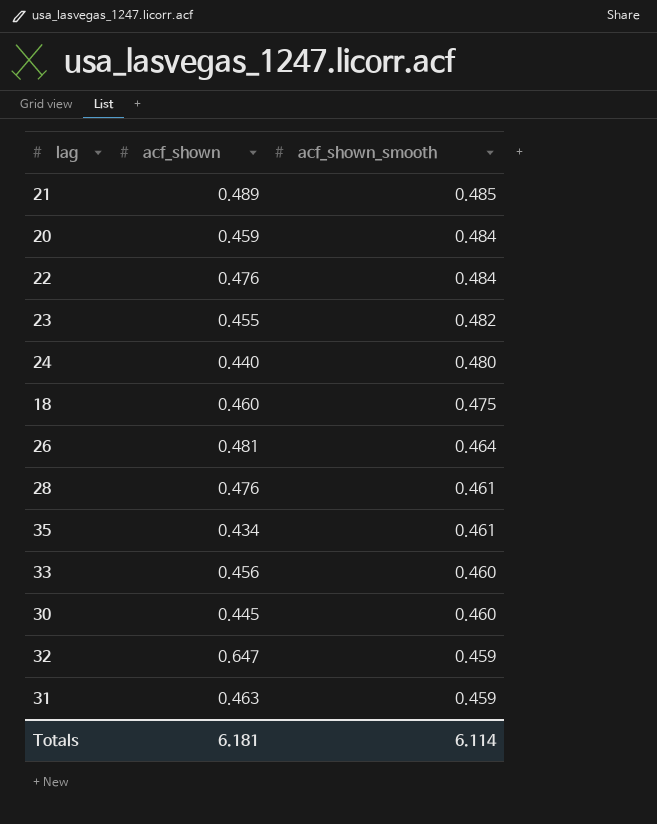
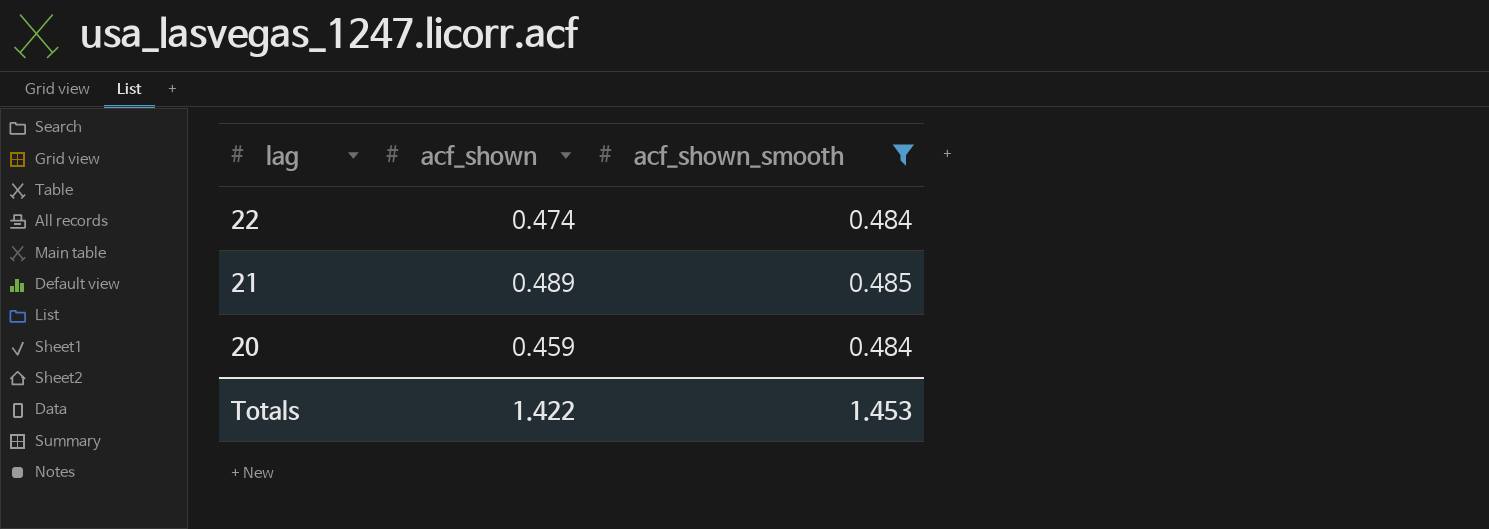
filter: none -> acf_shown_smooth >= 0.484
row order: acf_shown_smooth descending -> lag descending
22 | acf_shown: 0.476 -> 0.474
Totals | acf_shown: 6.181 -> 1.422
Totals | acf_shown_smooth: 6.114 -> 1.453

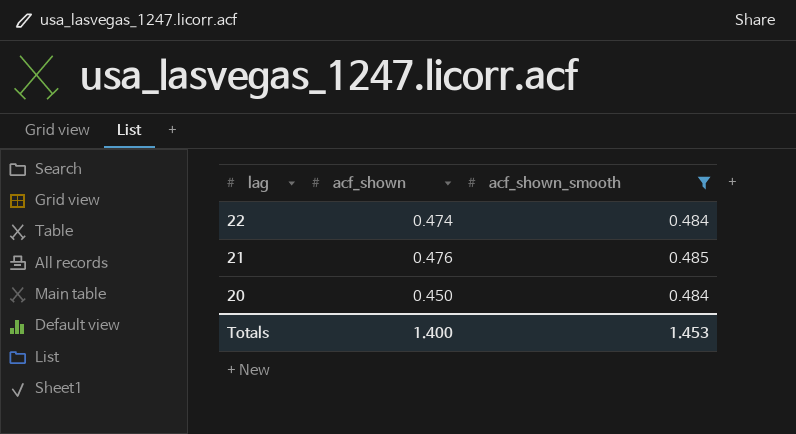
21 | acf_shown: 0.489 -> 0.476
20 | acf_shown: 0.459 -> 0.450
Totals | acf_shown: 1.422 -> 1.400

